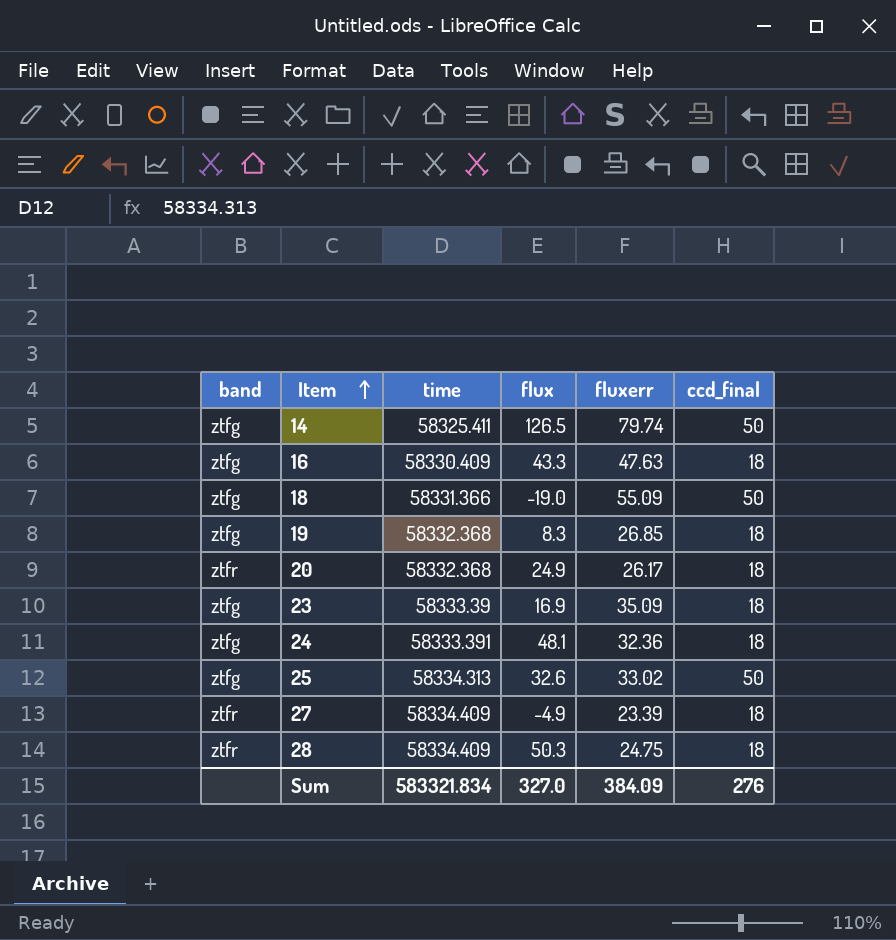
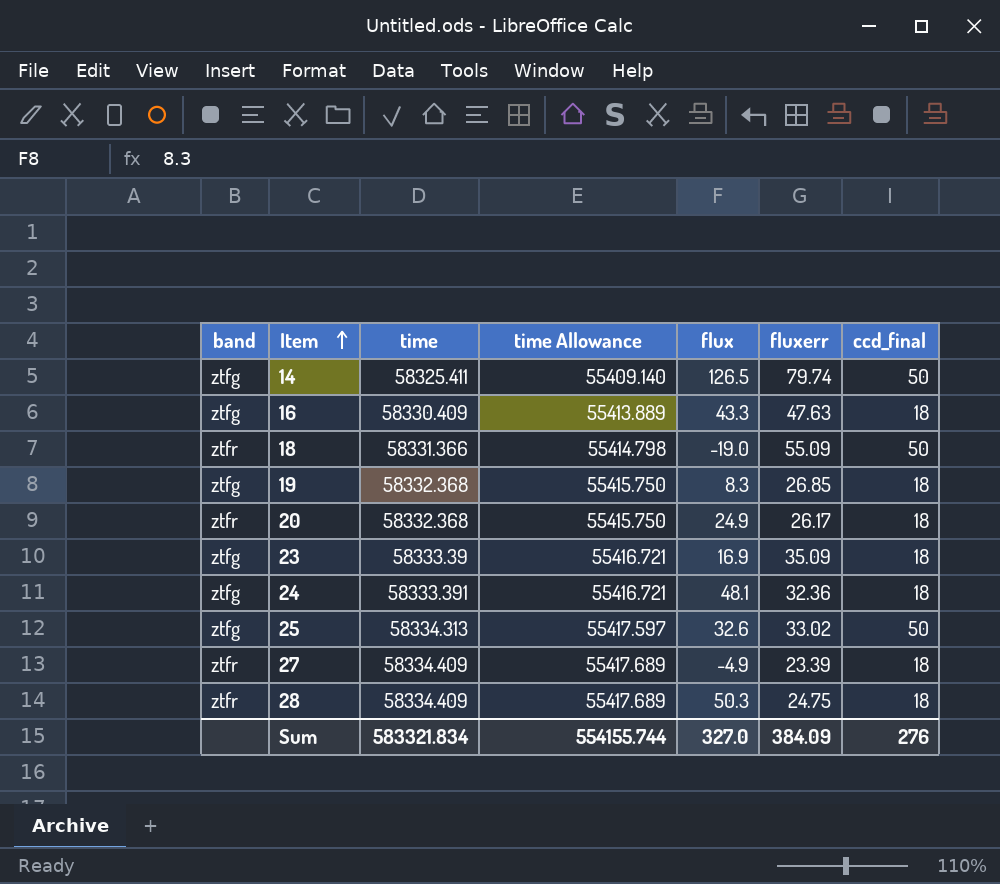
column time Allowance | formula: none -> [time] * 0.95
18 | band: ztfg -> ztfr

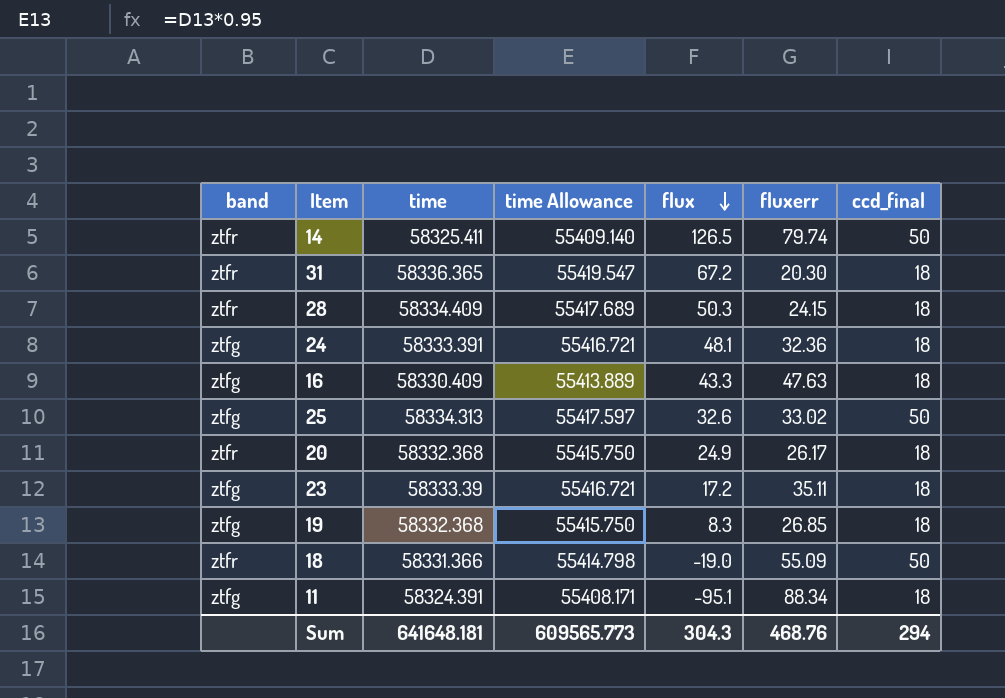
row order: Item ascending -> flux descending
row 27: ztfr | 58334.409 | 55417.689 | -4.9 | 23.39 | 18 -> none
14 | band: ztfg -> ztfr
row 31: none -> ztfr | 58336.365 | 55419.547 | 67.2 | 20.30 | 18
28 | fluxerr: 24.75 -> 24.15
23 | flux: 16.9 -> 17.2
23 | fluxerr: 35.09 -> 35.11
row 11: none -> ztfg | 58324.391 | 55408.171 | -95.1 | 88.34 | 18
Sum | time: 583321.834 -> 641648.181
Sum | time Allowance: 554155.744 -> 609565.773
Sum | flux: 327.0 -> 304.3
Sum | fluxerr: 384.09 -> 468.76
Sum | ccd_final: 276 -> 294

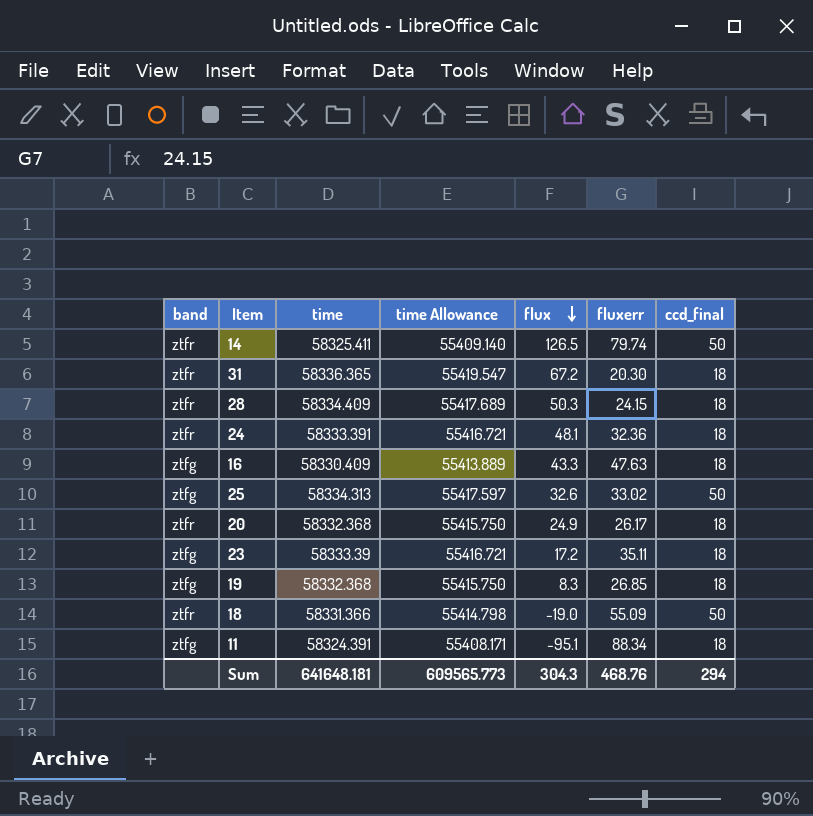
24 | band: ztfg -> ztfr

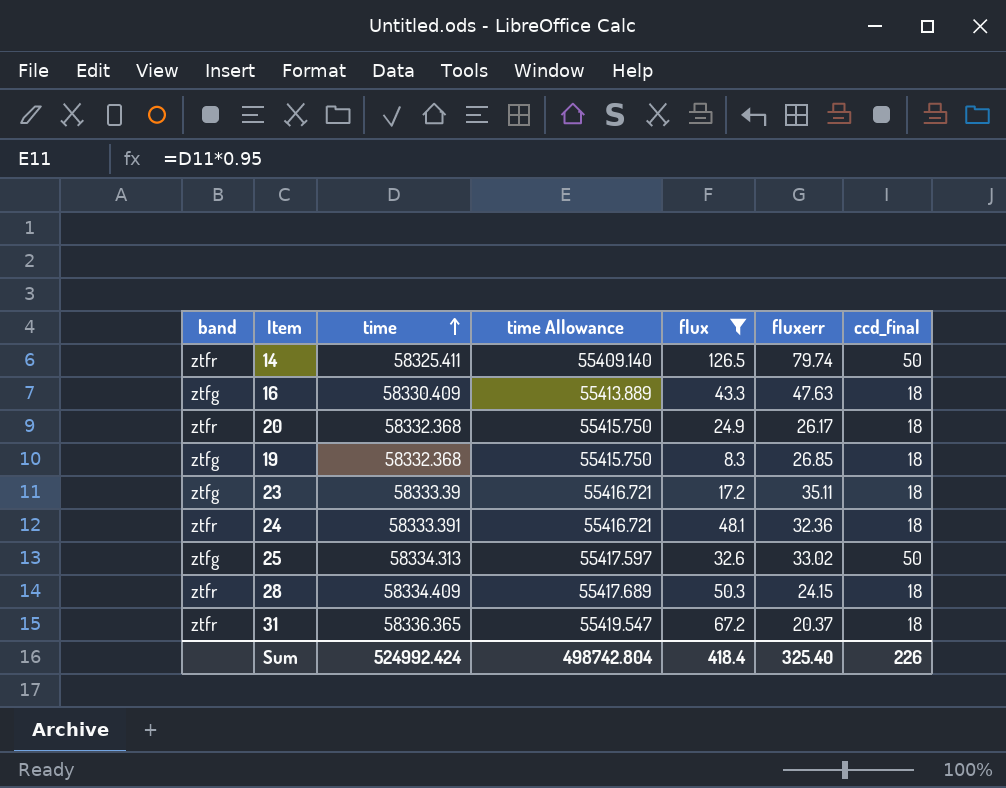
filter: none -> flux >= 8.3
row order: flux descending -> time ascending
31 | fluxerr: 20.30 -> 20.37
Sum | time: 641648.181 -> 524992.424
Sum | time Allowance: 609565.773 -> 498742.804
Sum | flux: 304.3 -> 418.4
Sum | fluxerr: 468.76 -> 325.40
Sum | ccd_final: 294 -> 226

